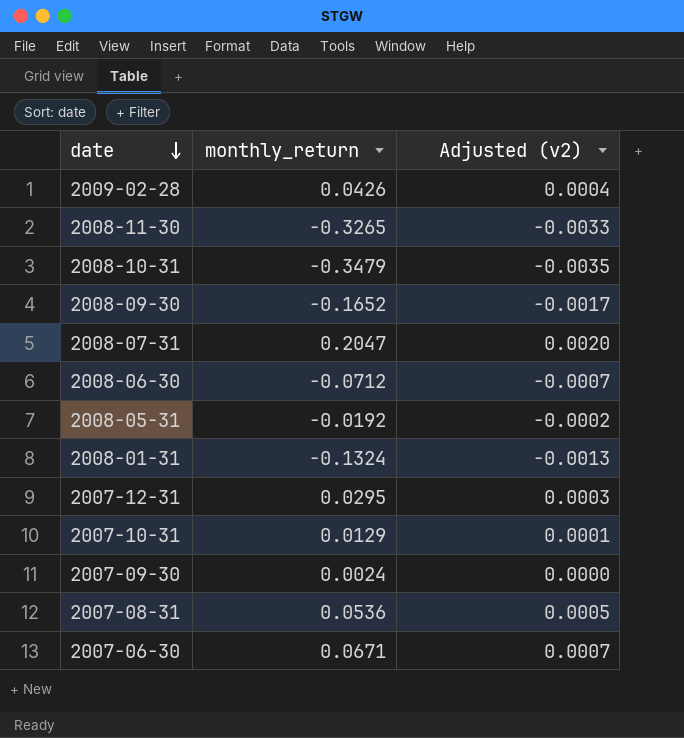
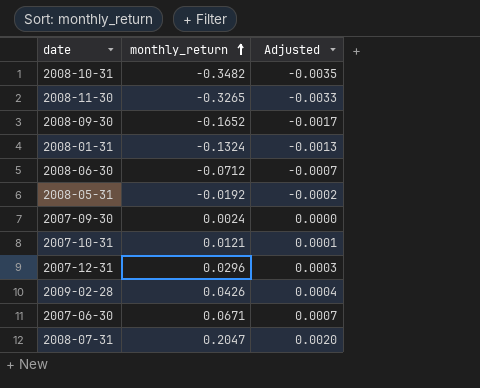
row order: date descending -> monthly_return ascending
column name: Adjusted (v2) -> Adjusted
row 2007-08-31: 0.0536 | 0.0005 -> none
2008-10-31 | monthly_return: -0.3479 -> -0.3482
2007-10-31 | monthly_return: 0.0129 -> 0.0121
2007-12-31 | monthly_return: 0.0295 -> 0.0296

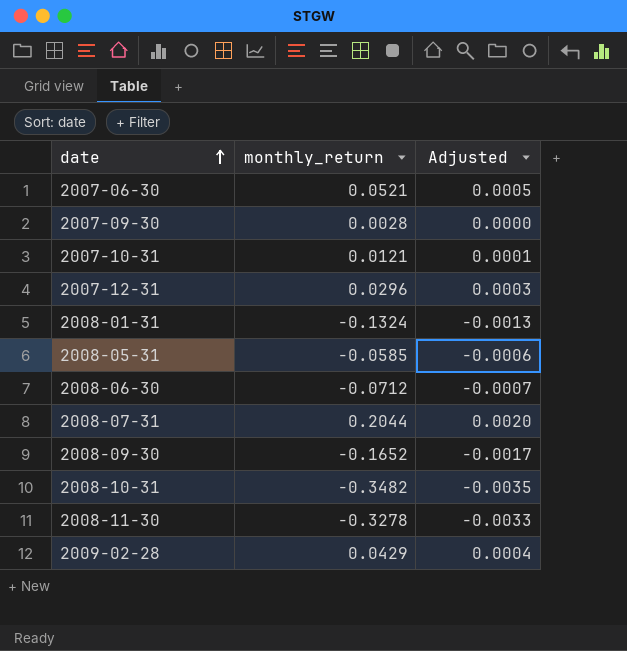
row order: monthly_return ascending -> date ascending
2007-06-30 | monthly_return: 0.0671 -> 0.0521
2007-06-30 | Adjusted: 0.0007 -> 0.0005
2007-09-30 | monthly_return: 0.0024 -> 0.0028
2008-05-31 | monthly_return: -0.0192 -> -0.0585
2008-05-31 | Adjusted: -0.0002 -> -0.0006
2008-07-31 | monthly_return: 0.2047 -> 0.2044
2008-11-30 | monthly_return: -0.3265 -> -0.3278
2009-02-28 | monthly_return: 0.0426 -> 0.0429

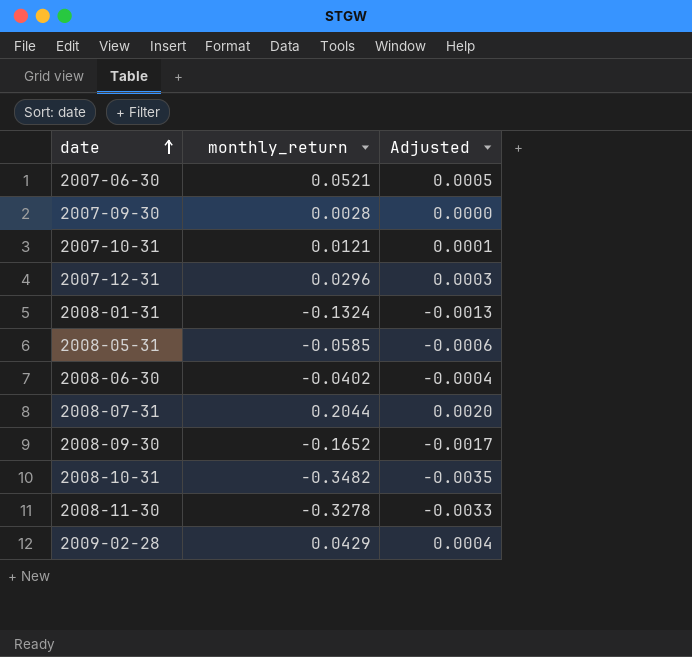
2008-06-30 | monthly_return: -0.0712 -> -0.0402
2008-06-30 | Adjusted: -0.0007 -> -0.0004

